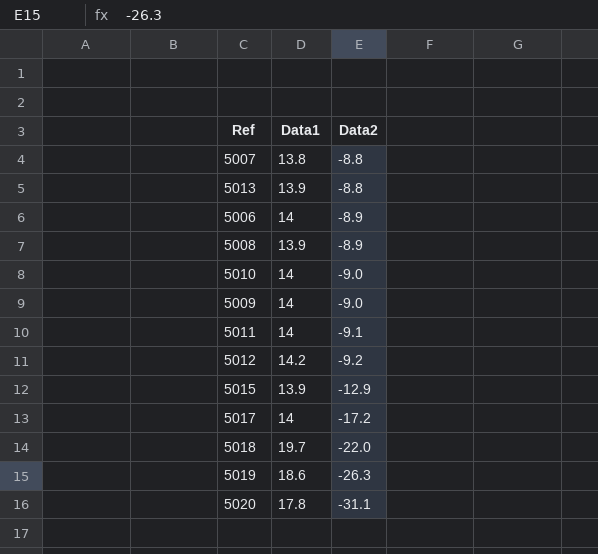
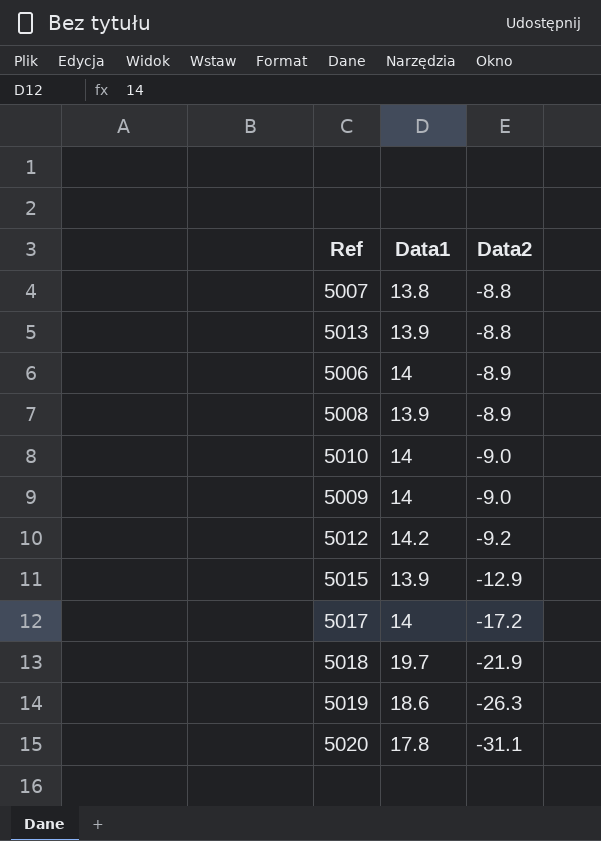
row 5011: 14 | -9.1 -> none
5018 | Data2: -22.0 -> -21.9

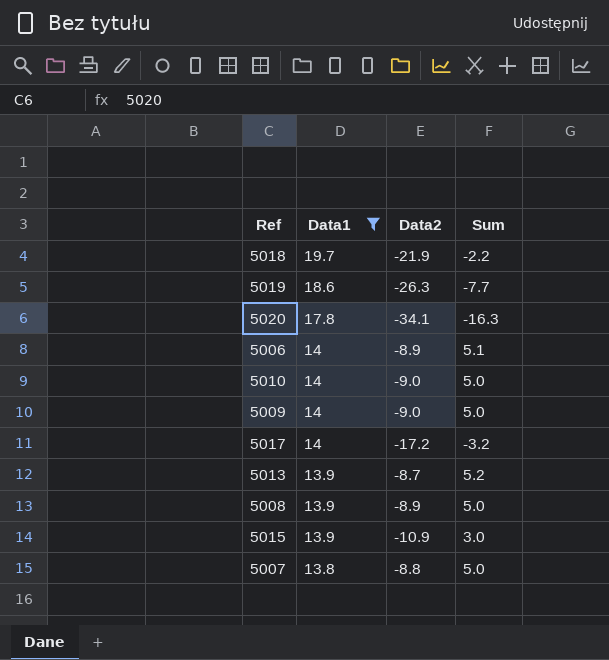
filter: none -> Data1 != 14.2
row order: Data2 descending -> Data1 descending
column Sum | formula: none -> [Data1] + [Data2]
5020 | Data2: -31.1 -> -34.1
5013 | Data2: -8.8 -> -8.7
5015 | Data2: -12.9 -> -10.9

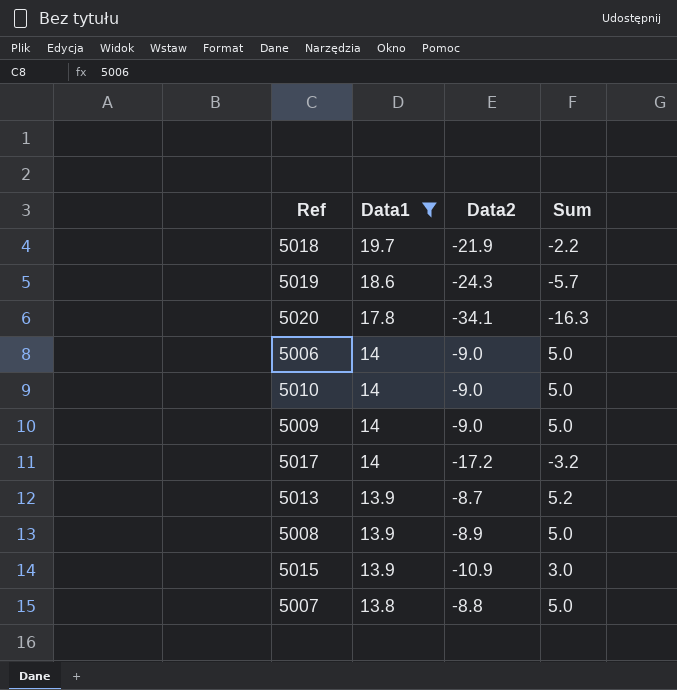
5019 | Data2: -26.3 -> -24.3
5019 | Sum: -7.7 -> -5.7
5006 | Data2: -8.9 -> -9.0
5006 | Sum: 5.1 -> 5.0

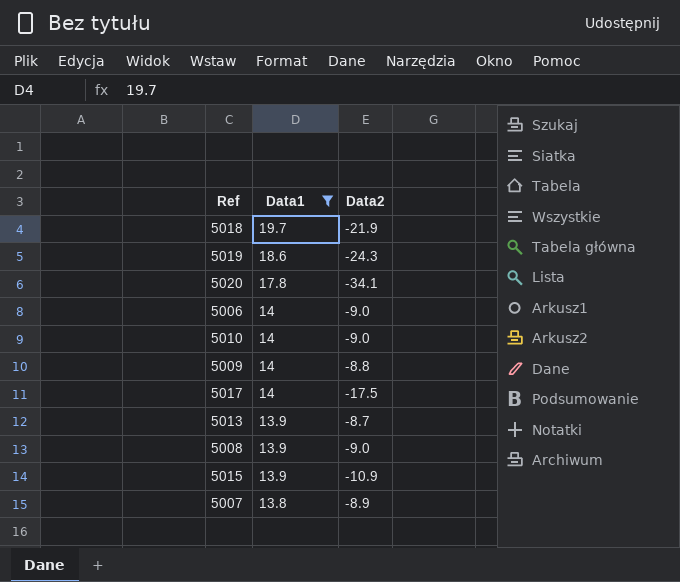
column Sum | formula: [Data1] + [Data2] -> none
5009 | Data2: -9.0 -> -8.8
5017 | Data2: -17.2 -> -17.5
5008 | Data2: -8.9 -> -9.0
5007 | Data2: -8.8 -> -8.9

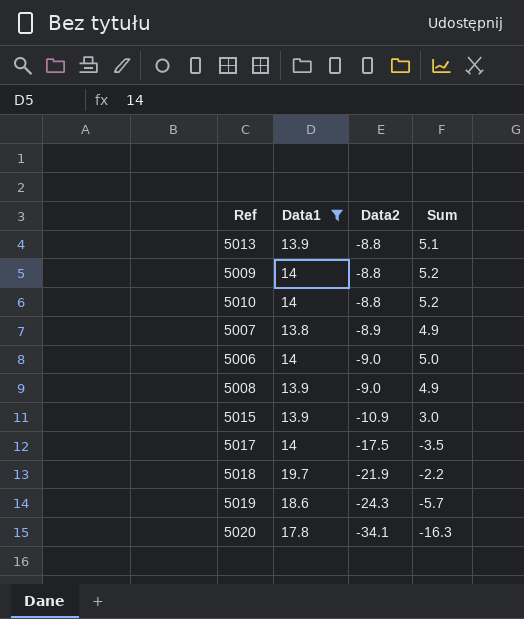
row order: Data1 descending -> Data2 descending
column Sum | formula: none -> [Data1] + [Data2]
5013 | Data2: -8.7 -> -8.8
5010 | Data2: -9.0 -> -8.8

